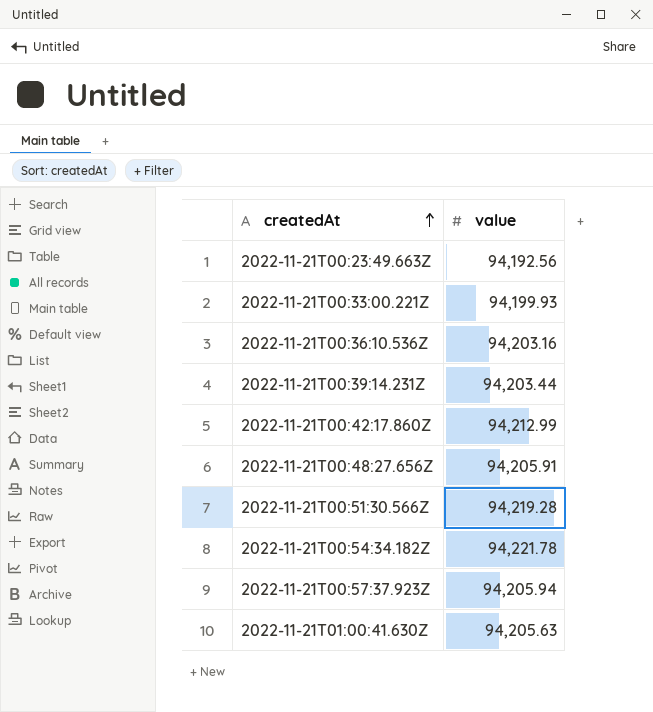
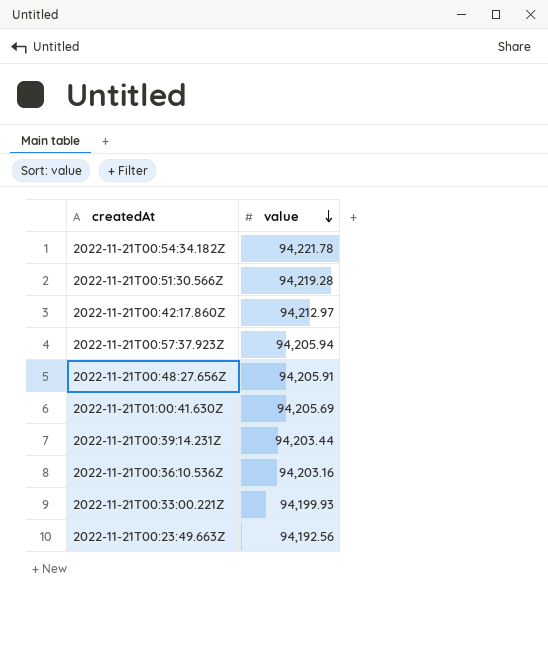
row order: createdAt ascending -> value descending
2022-11-21T00:42:17.860Z | value: 94,212.99 -> 94,212.97
2022-11-21T01:00:41.630Z | value: 94,205.63 -> 94,205.69

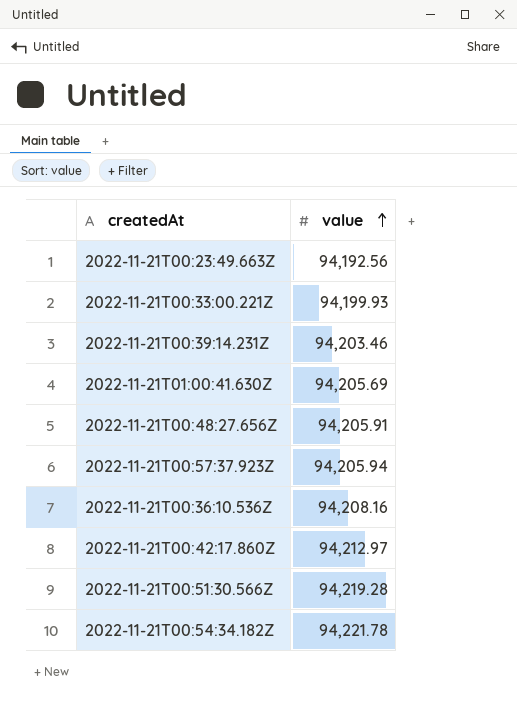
row order: value descending -> value ascending
2022-11-21T00:39:14.231Z | value: 94,203.44 -> 94,203.46
2022-11-21T00:36:10.536Z | value: 94,203.16 -> 94,208.16

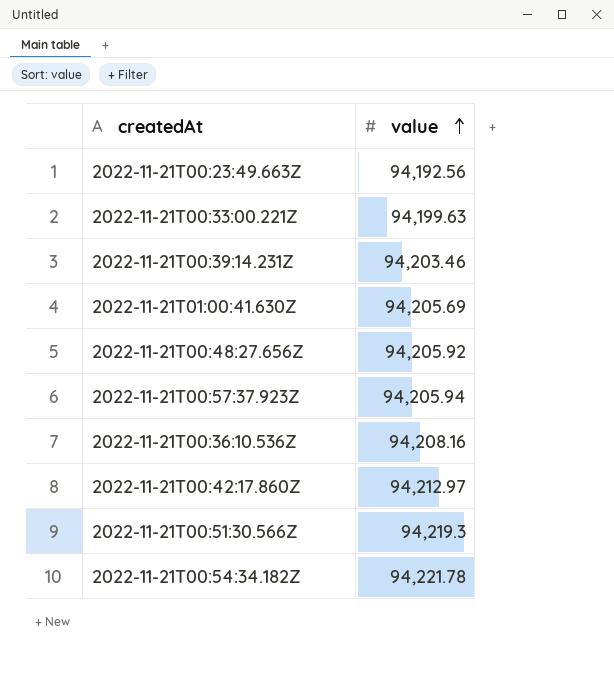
2022-11-21T00:33:00.221Z | value: 94,199.93 -> 94,199.63
2022-11-21T00:48:27.656Z | value: 94,205.91 -> 94,205.92
2022-11-21T00:51:30.566Z | value: 94,219.28 -> 94,219.3

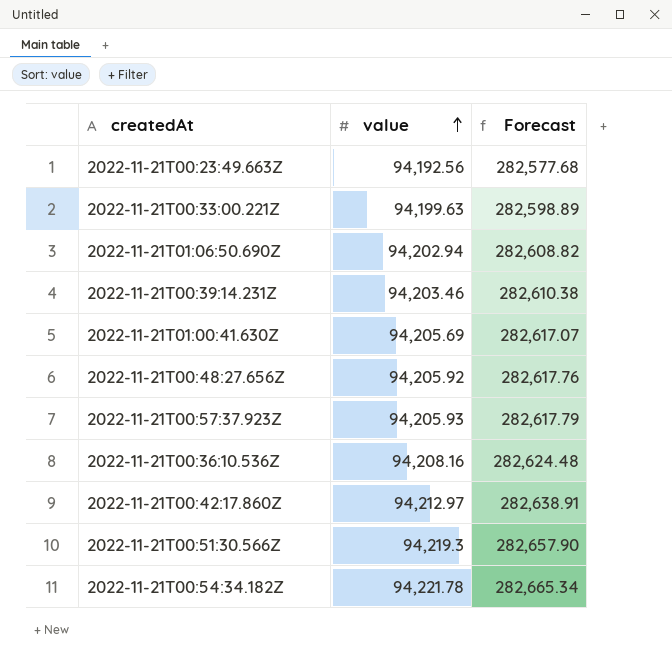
column Forecast | formula: none -> [value] * 3
row 2022-11-21T01:06:50.690Z: none -> 94,202.94 | 282,608.82
2022-11-21T00:57:37.923Z | value: 94,205.94 -> 94,205.93

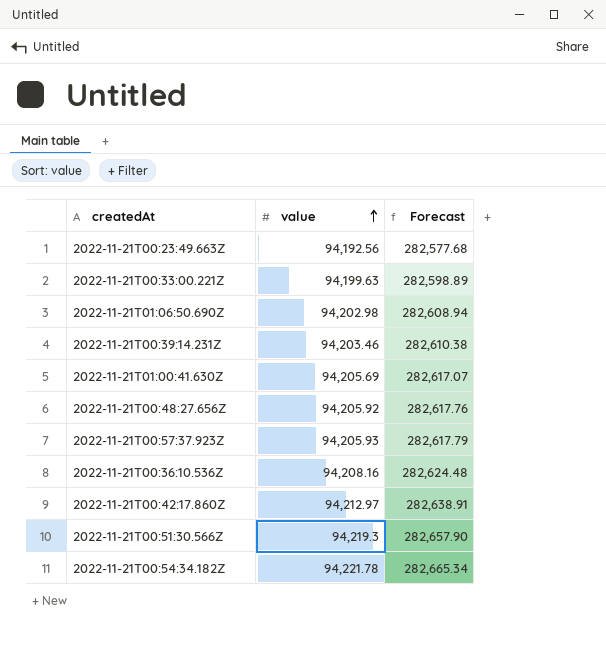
2022-11-21T01:06:50.690Z | value: 94,202.94 -> 94,202.98
2022-11-21T01:06:50.690Z | Forecast: 282,608.82 -> 282,608.94

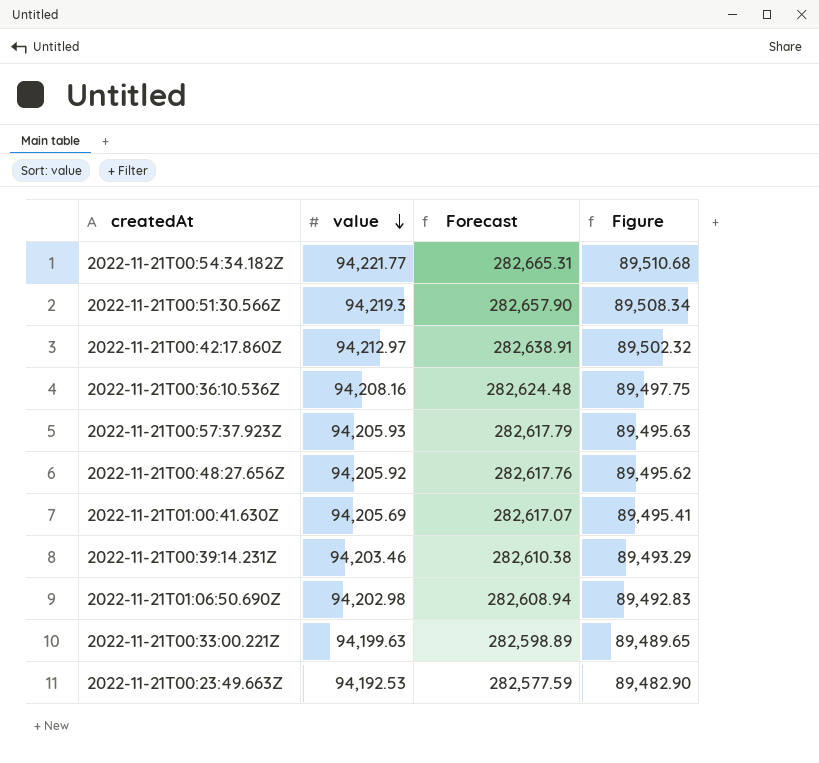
row order: value ascending -> value descending
column Figure | formula: none -> [value] * 0.95
2022-11-21T00:54:34.182Z | value: 94,221.78 -> 94,221.77
2022-11-21T00:54:34.182Z | Forecast: 282,665.34 -> 282,665.31
2022-11-21T00:23:49.663Z | value: 94,192.56 -> 94,192.53
2022-11-21T00:23:49.663Z | Forecast: 282,577.68 -> 282,577.59

